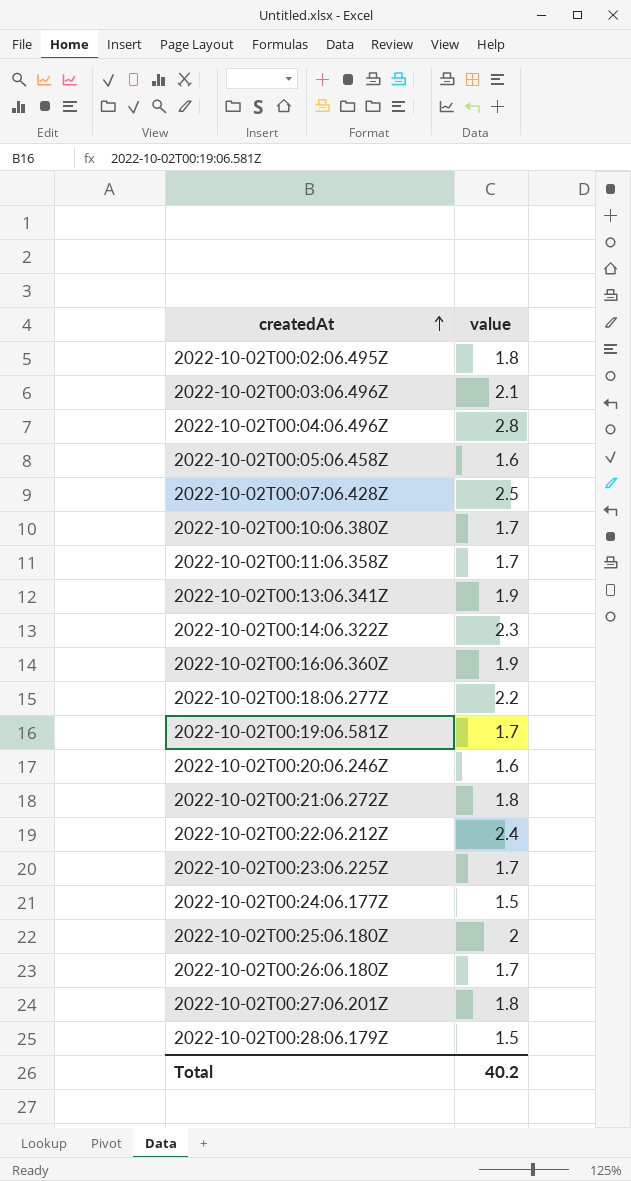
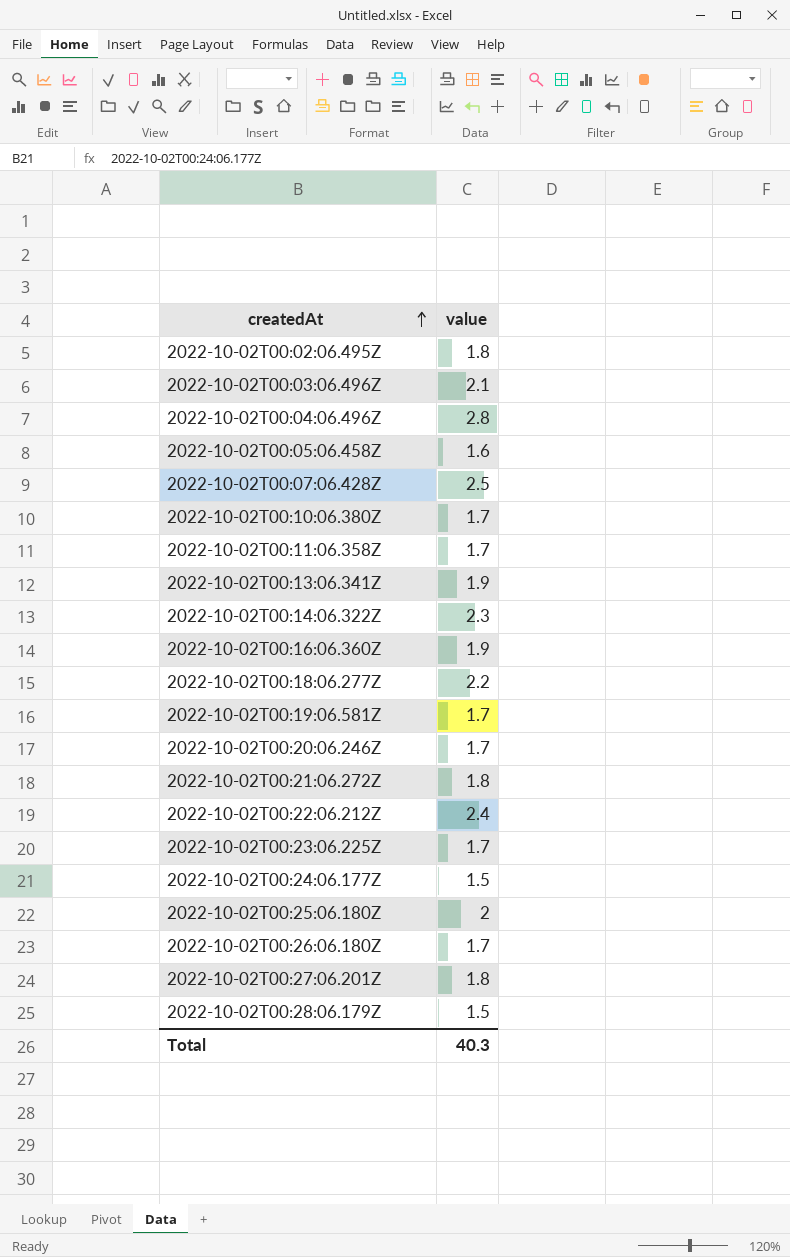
2022-10-02T00:20:06.246Z | value: 1.6 -> 1.7
Total | value: 40.2 -> 40.3

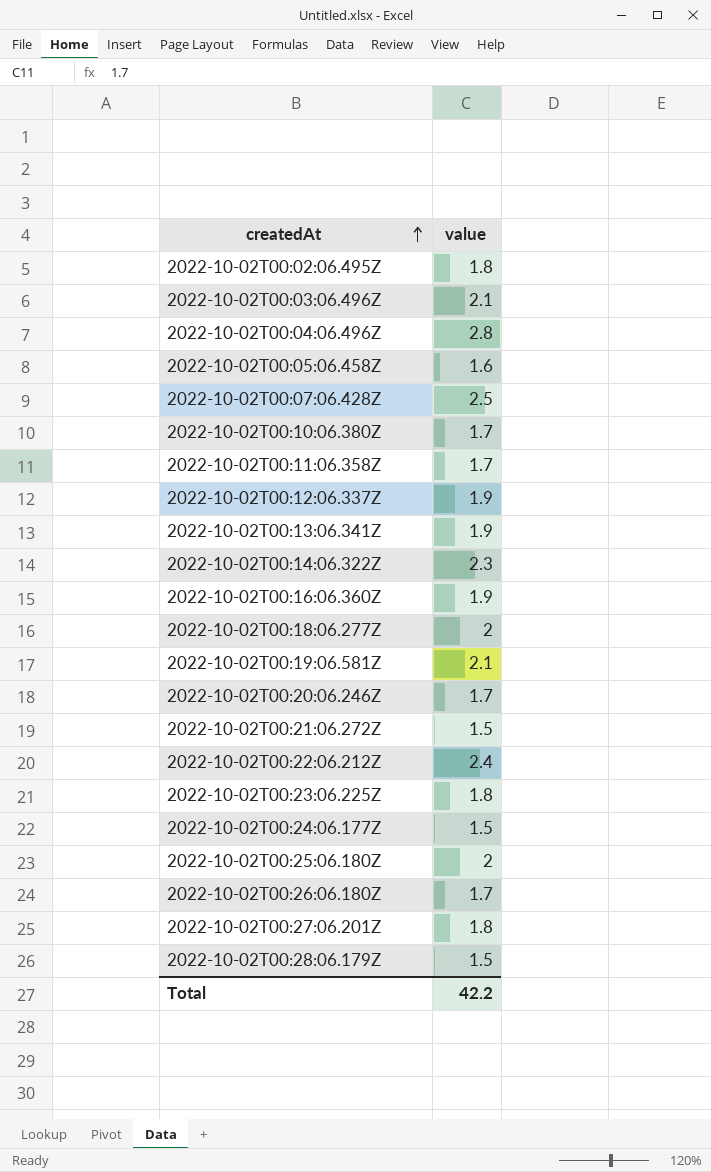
row 2022-10-02T00:12:06.337Z: none -> 1.9
2022-10-02T00:18:06.277Z | value: 2.2 -> 2
2022-10-02T00:19:06.581Z | value: 1.7 -> 2.1
2022-10-02T00:21:06.272Z | value: 1.8 -> 1.5
2022-10-02T00:23:06.225Z | value: 1.7 -> 1.8
Total | value: 40.3 -> 42.2

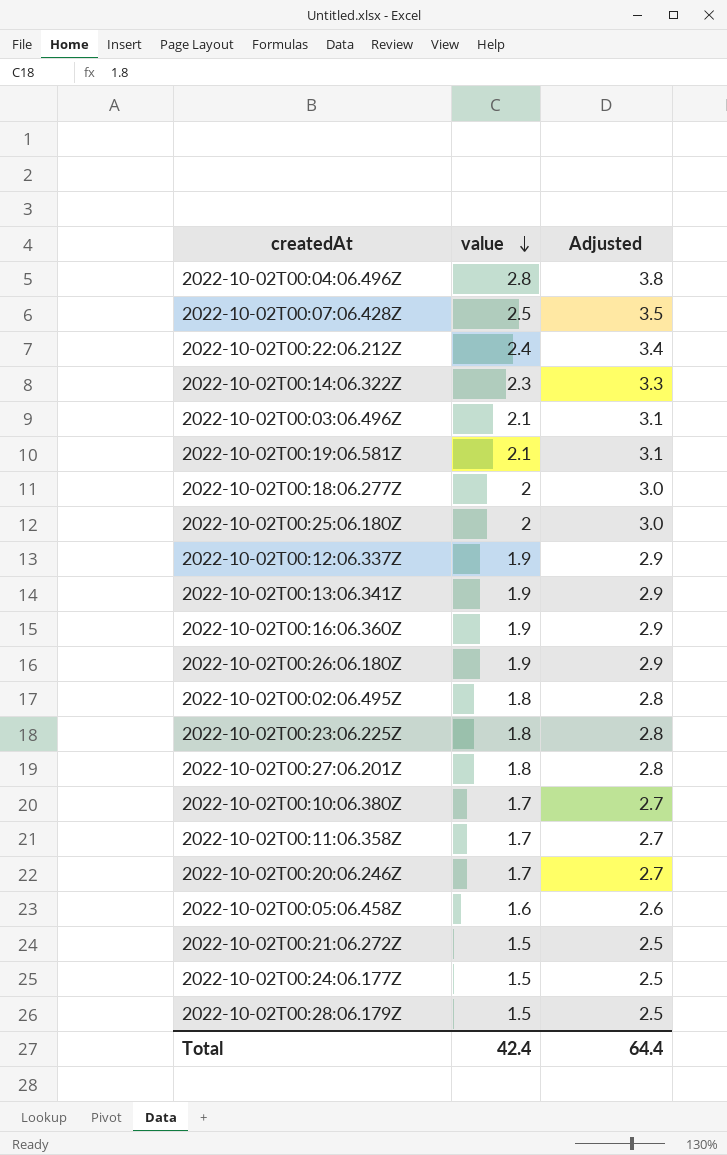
row order: createdAt ascending -> value descending
column Adjusted | formula: none -> [value] + 1
2022-10-02T00:26:06.180Z | value: 1.7 -> 1.9
Total | value: 42.2 -> 42.4

